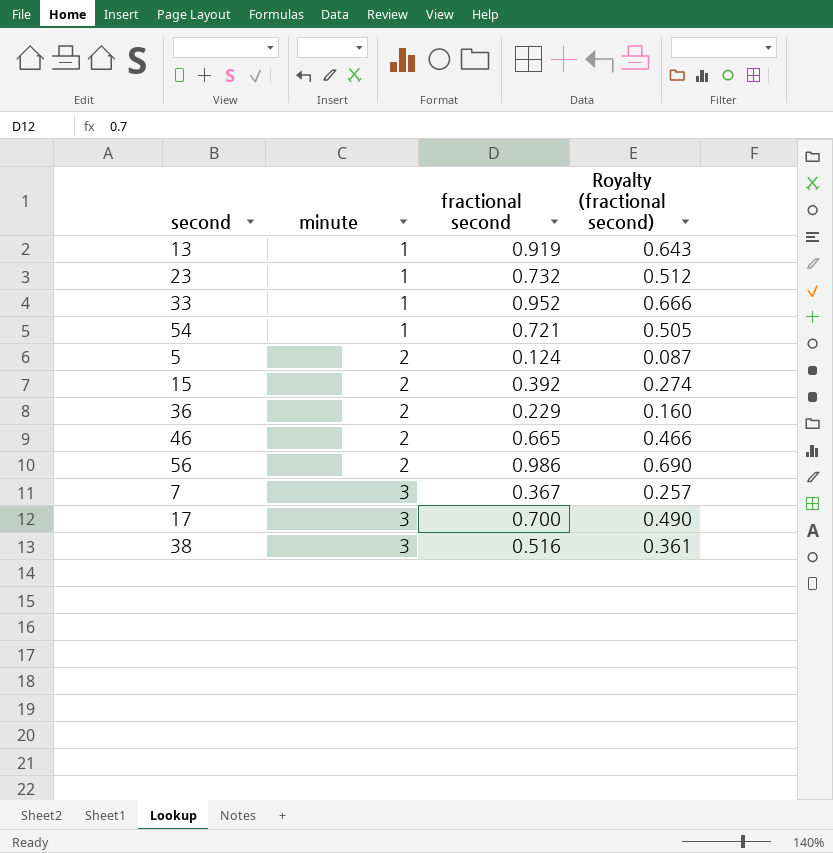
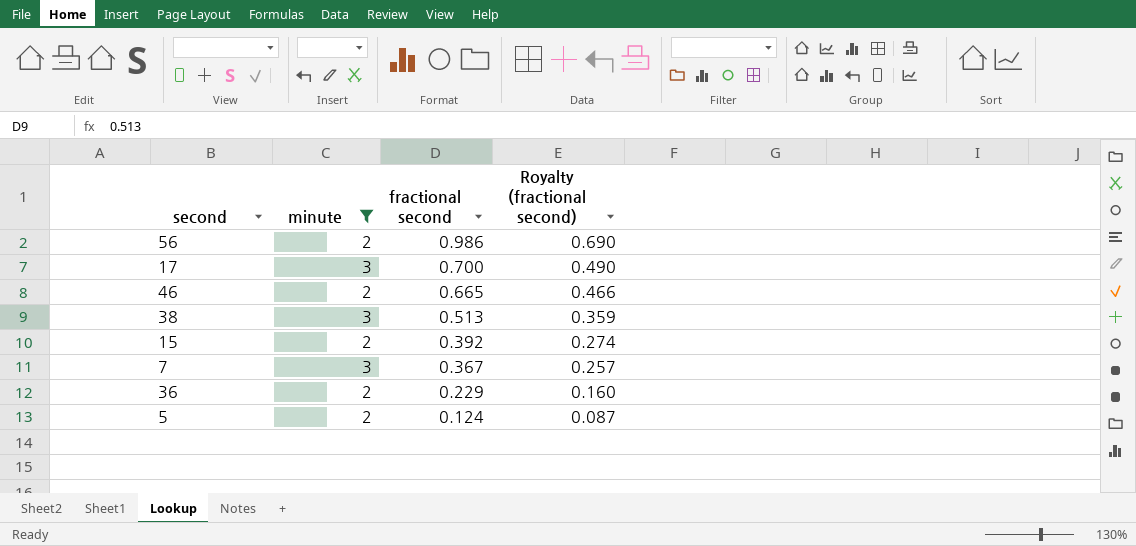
filter: none -> minute != 1
row order: minute ascending -> fractional second descending
38 | fractional second: 0.516 -> 0.513
38 | Royalty (fractional second): 0.361 -> 0.359

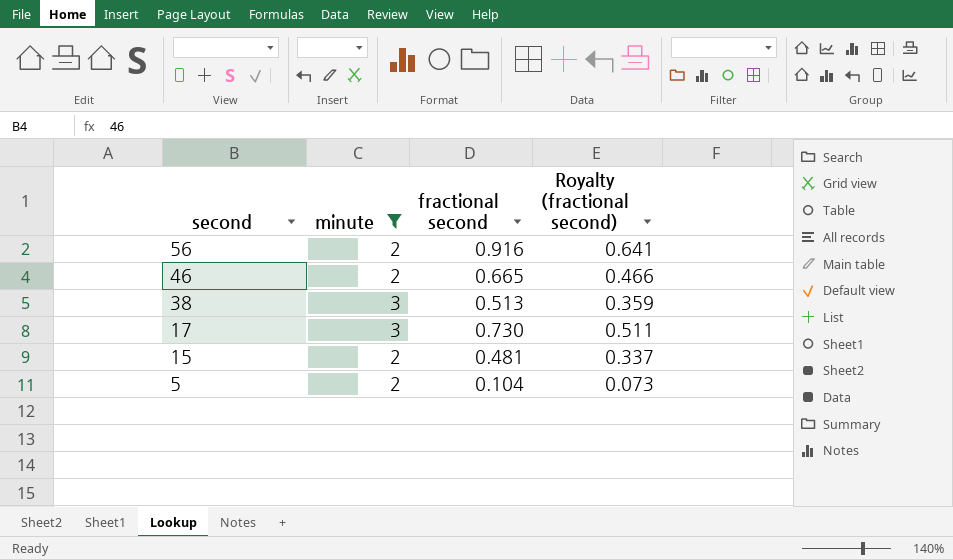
row order: fractional second descending -> second descending
row 7: 3 | 0.367 | 0.257 -> none
row 36: 2 | 0.229 | 0.160 -> none
56 | fractional second: 0.986 -> 0.916
56 | Royalty (fractional second): 0.690 -> 0.641
17 | fractional second: 0.700 -> 0.730
17 | Royalty (fractional second): 0.490 -> 0.511
15 | fractional second: 0.392 -> 0.481
15 | Royalty (fractional second): 0.274 -> 0.337
5 | fractional second: 0.124 -> 0.104
5 | Royalty (fractional second): 0.087 -> 0.073

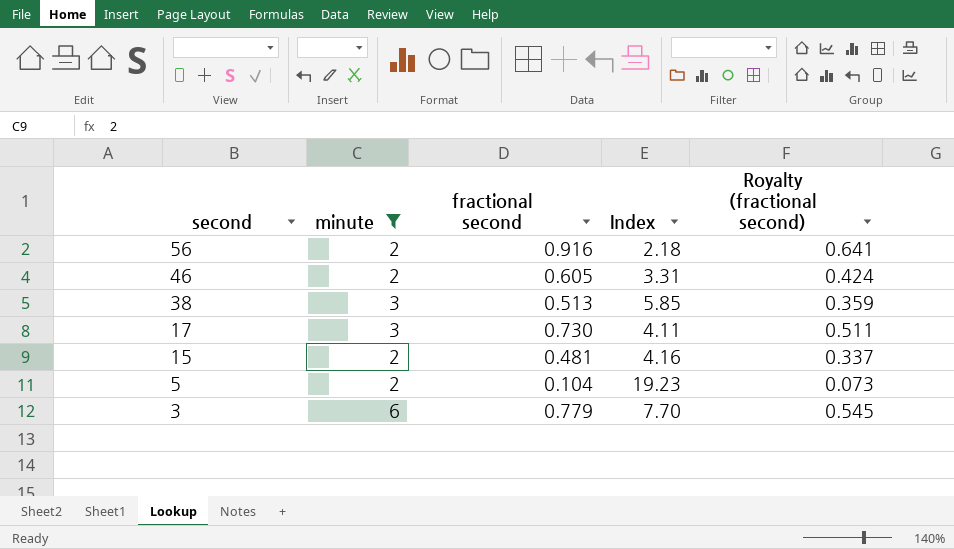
column Index | formula: none -> [minute] / [fractional second]
46 | fractional second: 0.665 -> 0.605
46 | Royalty (fractional second): 0.466 -> 0.424
row 3: none -> 6 | 0.779 | 7.70 | 0.545

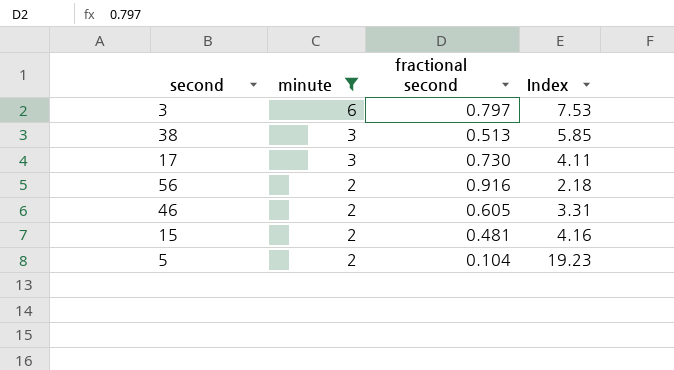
row order: second descending -> minute descending
column Royalty (fractional second) | formula: [fractional second] * 0.7 -> none
3 | fractional second: 0.779 -> 0.797
3 | Index: 7.70 -> 7.53

